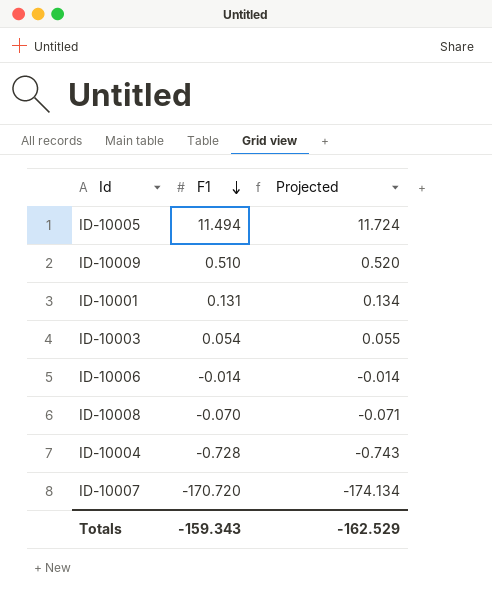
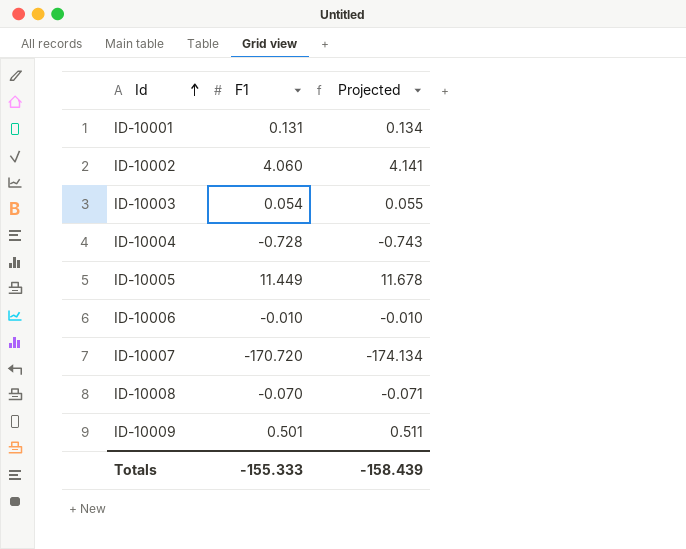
row order: F1 descending -> Id ascending
row ID-10002: none -> 4.060 | 4.141
ID-10005 | F1: 11.494 -> 11.449
ID-10005 | Projected: 11.724 -> 11.678
ID-10006 | F1: -0.014 -> -0.010
ID-10006 | Projected: -0.014 -> -0.010
ID-10009 | F1: 0.510 -> 0.501
ID-10009 | Projected: 0.520 -> 0.511
Totals | F1: -159.343 -> -155.333
Totals | Projected: -162.529 -> -158.439

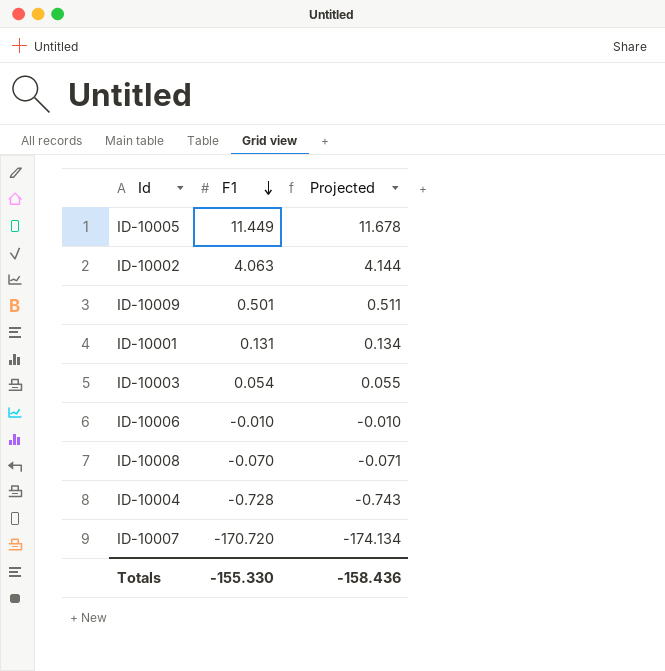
row order: Id ascending -> F1 descending
ID-10002 | F1: 4.060 -> 4.063
ID-10002 | Projected: 4.141 -> 4.144
Totals | F1: -155.333 -> -155.330
Totals | Projected: -158.439 -> -158.436

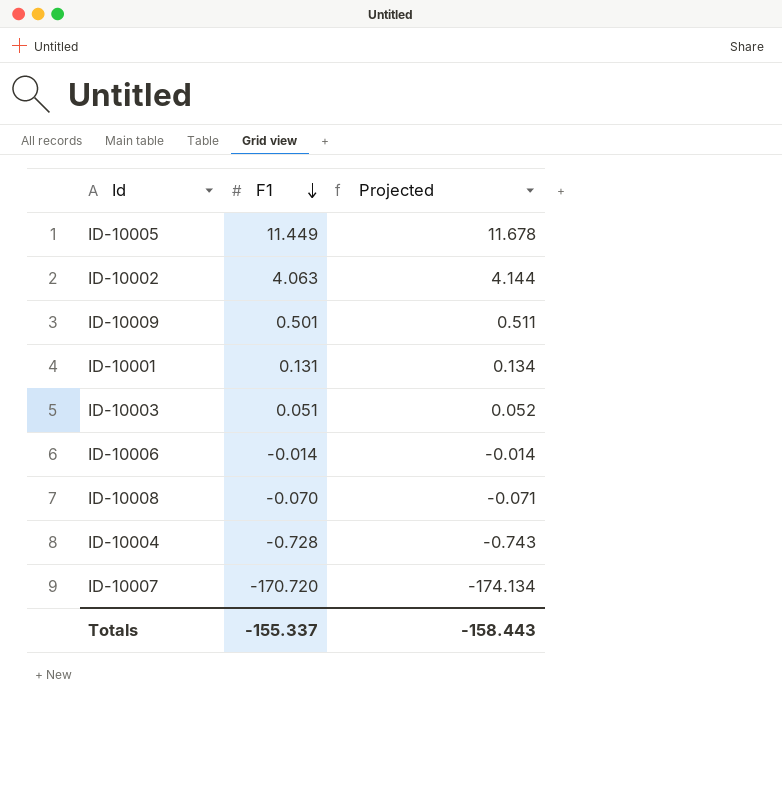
ID-10003 | F1: 0.054 -> 0.051
ID-10003 | Projected: 0.055 -> 0.052
ID-10006 | F1: -0.010 -> -0.014
ID-10006 | Projected: -0.010 -> -0.014
Totals | F1: -155.330 -> -155.337
Totals | Projected: -158.436 -> -158.443

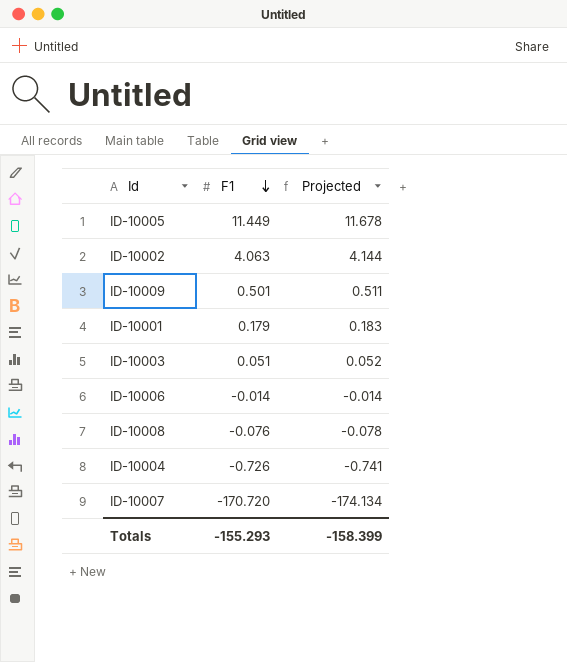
ID-10001 | F1: 0.131 -> 0.179
ID-10001 | Projected: 0.134 -> 0.183
ID-10008 | F1: -0.070 -> -0.076
ID-10008 | Projected: -0.071 -> -0.078
ID-10004 | F1: -0.728 -> -0.726
ID-10004 | Projected: -0.743 -> -0.741
Totals | F1: -155.337 -> -155.293
Totals | Projected: -158.443 -> -158.399

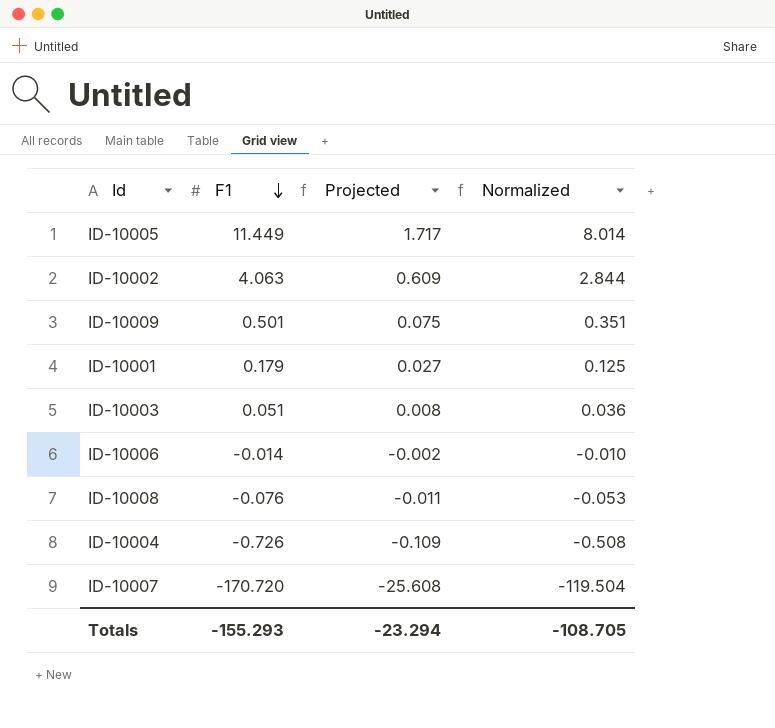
column Projected | formula: [F1] * 1.02 -> [F1] * 0.15
column Normalized | formula: none -> [F1] * 0.7
Totals | Projected: -158.399 -> -23.294

